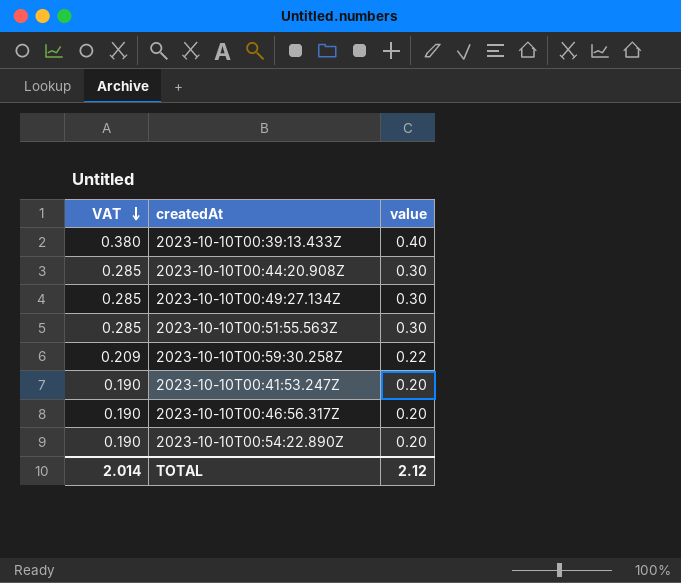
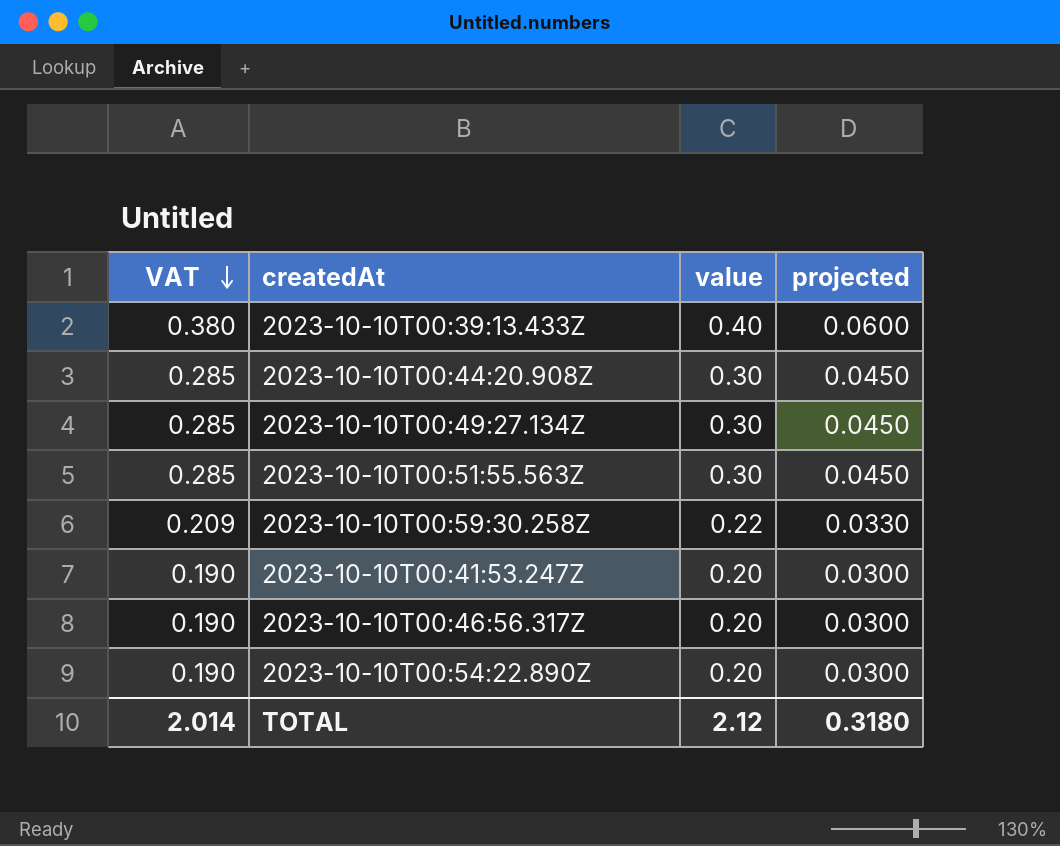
column projected | formula: none -> [value] * 0.15

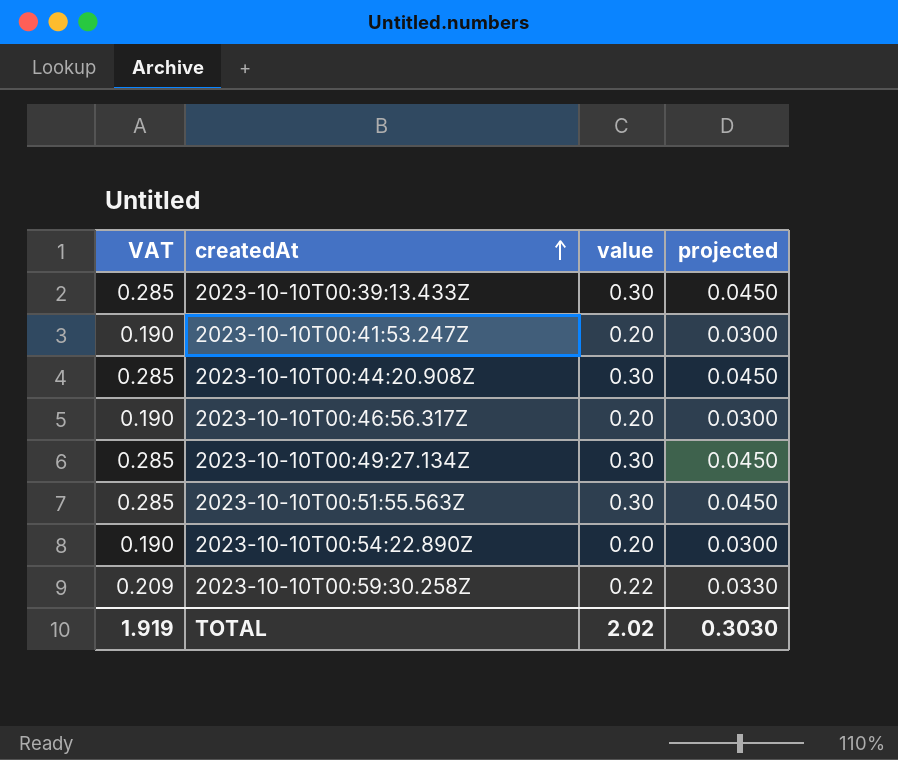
row order: VAT descending -> createdAt ascending
2023-10-10T00:39:13.433Z | VAT: 0.380 -> 0.285
2023-10-10T00:39:13.433Z | value: 0.40 -> 0.30
2023-10-10T00:39:13.433Z | projected: 0.0600 -> 0.0450
TOTAL | VAT: 2.014 -> 1.919
TOTAL | value: 2.12 -> 2.02
TOTAL | projected: 0.3180 -> 0.3030

